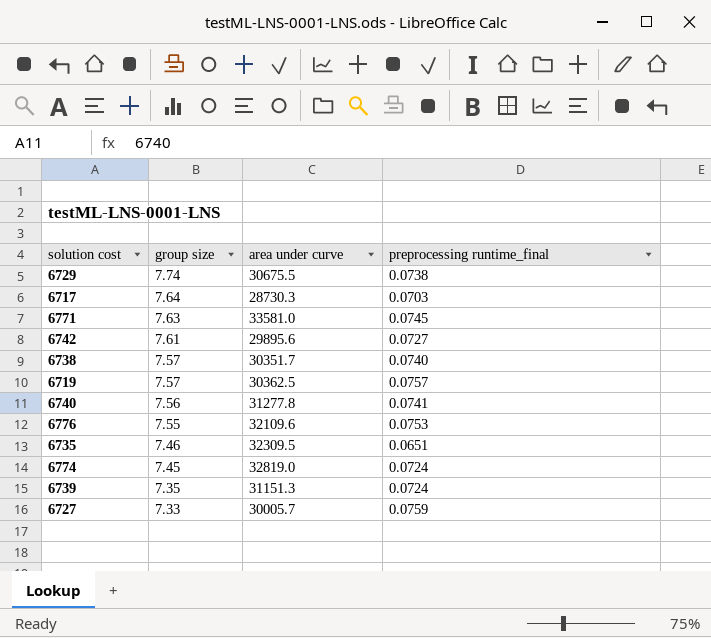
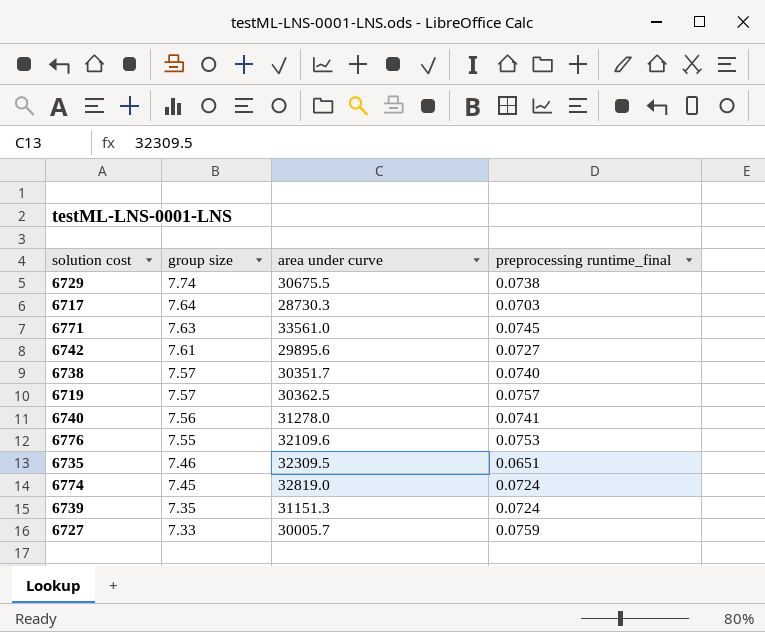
6771 | area under curve: 33581.0 -> 33561.0
6740 | area under curve: 31277.8 -> 31278.0

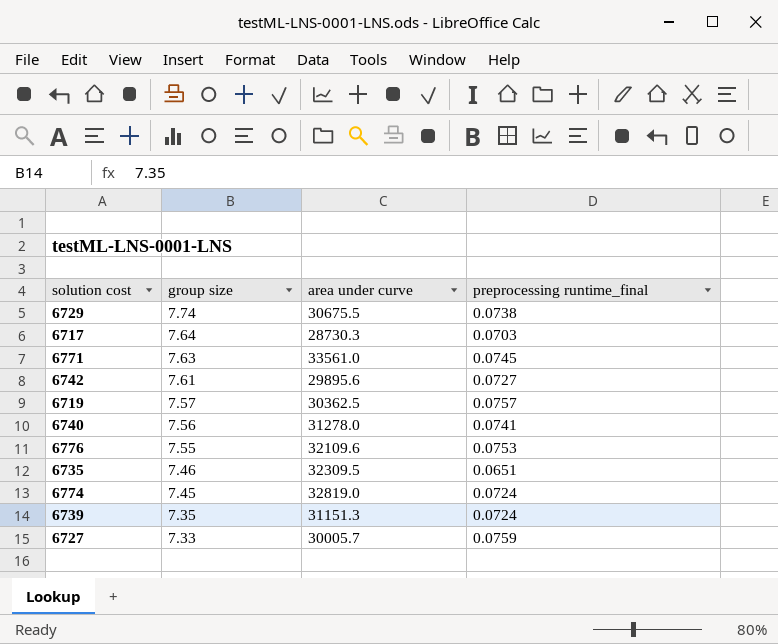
row 6738: 7.57 | 30351.7 | 0.0740 -> none

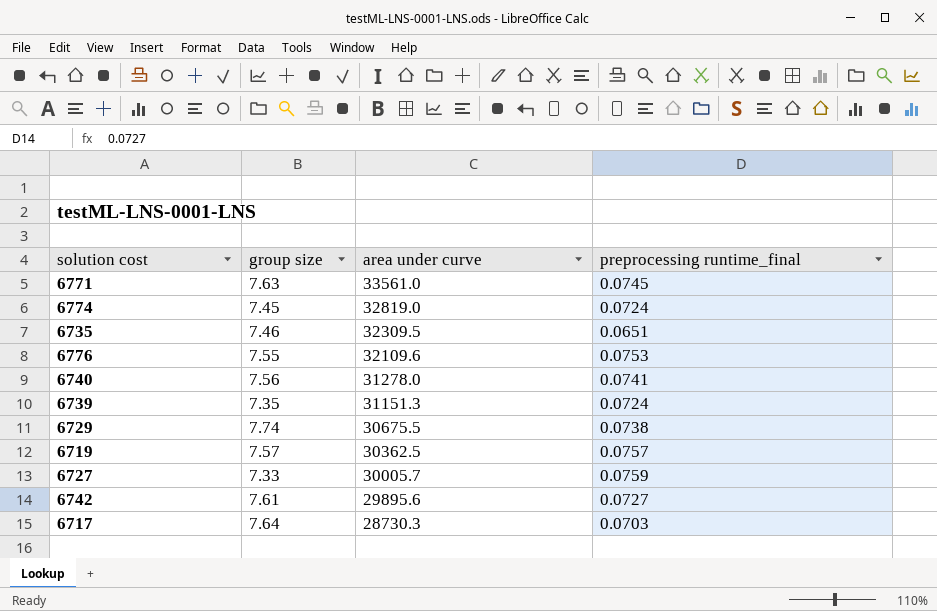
row order: group size descending -> area under curve descending

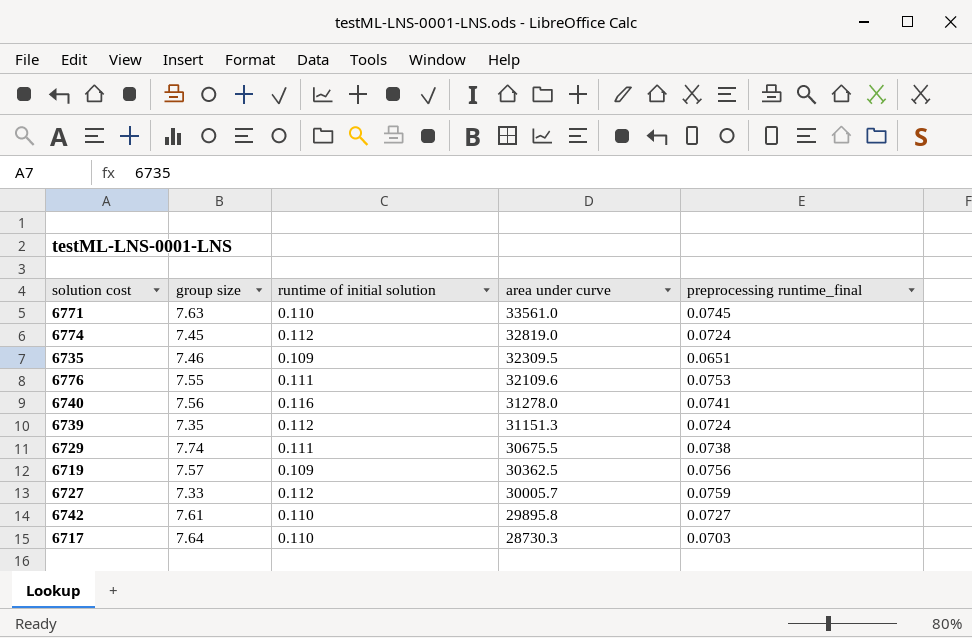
column runtime of initial solution | position: none -> 3
6719 | preprocessing runtime_final: 0.0757 -> 0.0756
6742 | area under curve: 29895.6 -> 29895.8

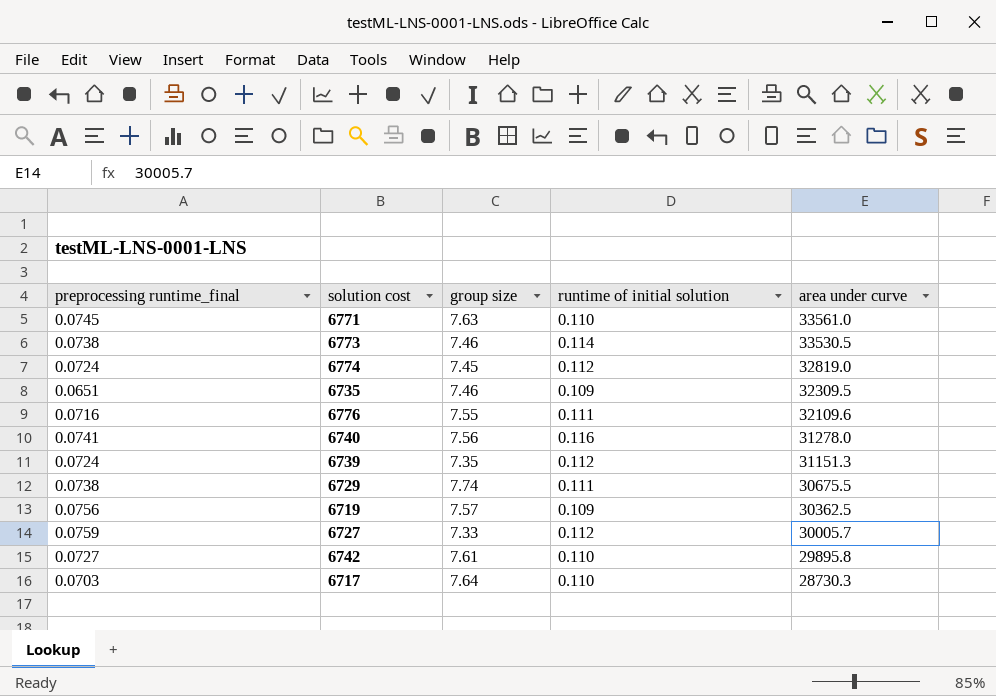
column preprocessing runtime_final | position: 5 -> 1
row 6773: none -> 0.0738 | 7.46 | 0.114 | 33530.5
6776 | preprocessing runtime_final: 0.0753 -> 0.0716

